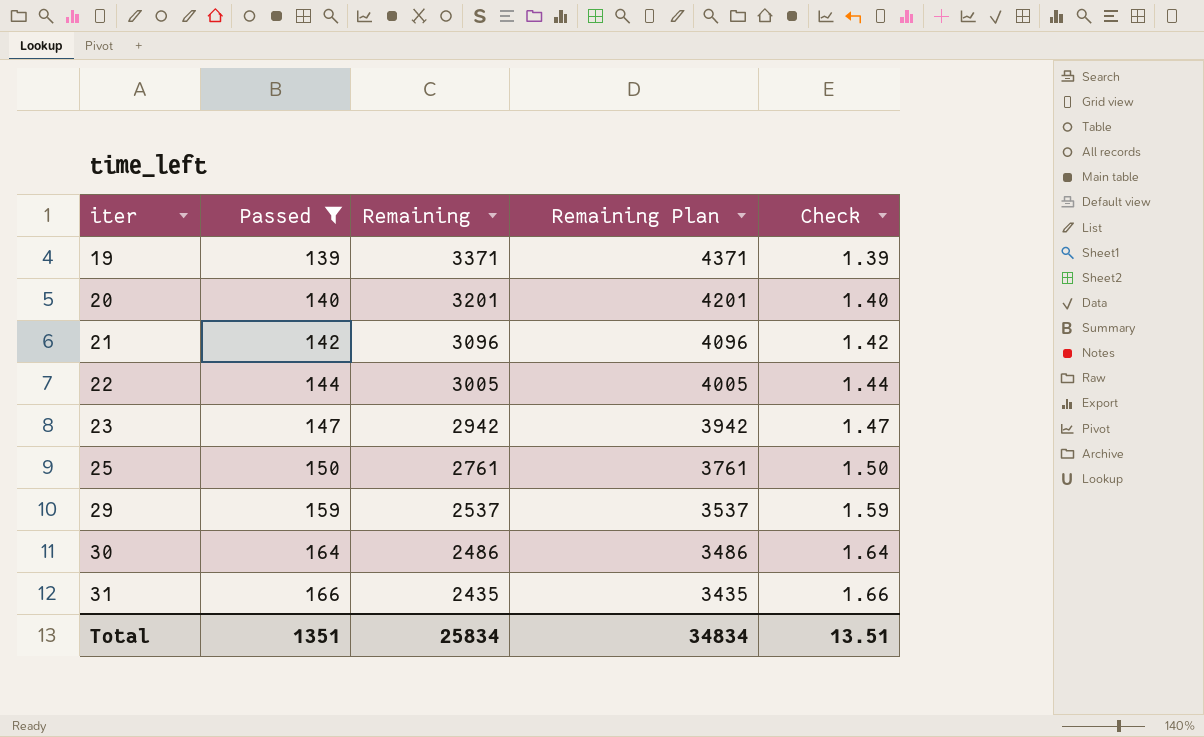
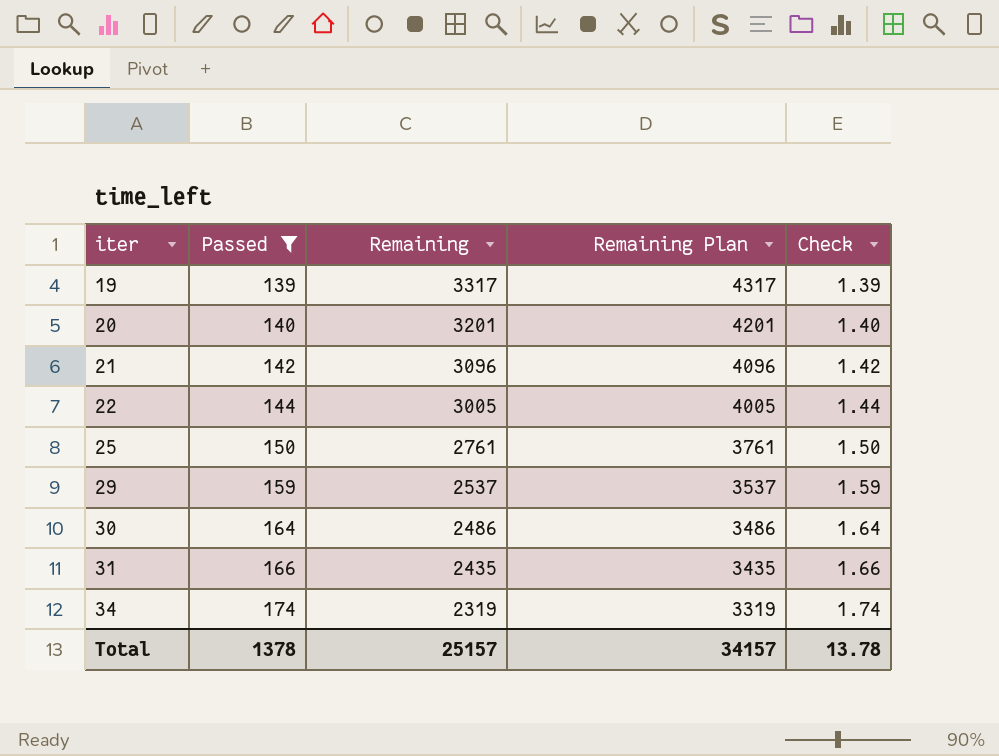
row 23: 147 | 2942 | 3942 | 1.47 -> none
19 | Remaining: 3371 -> 3317
19 | Remaining Plan: 4371 -> 4317
row 34: none -> 174 | 2319 | 3319 | 1.74
Total | Passed: 1351 -> 1378
Total | Remaining: 25834 -> 25157
Total | Remaining Plan: 34834 -> 34157
Total | Check: 13.51 -> 13.78

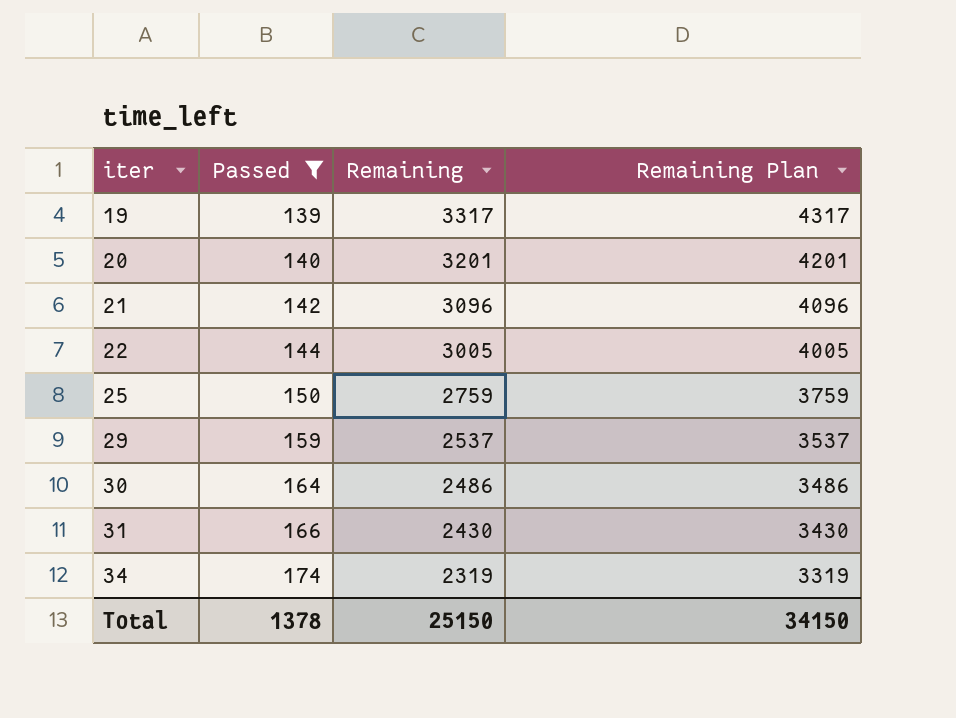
column Check | formula: [Passed] * 0.01 -> none
25 | Remaining: 2761 -> 2759
25 | Remaining Plan: 3761 -> 3759
31 | Remaining: 2435 -> 2430
31 | Remaining Plan: 3435 -> 3430
Total | Remaining: 25157 -> 25150
Total | Remaining Plan: 34157 -> 34150

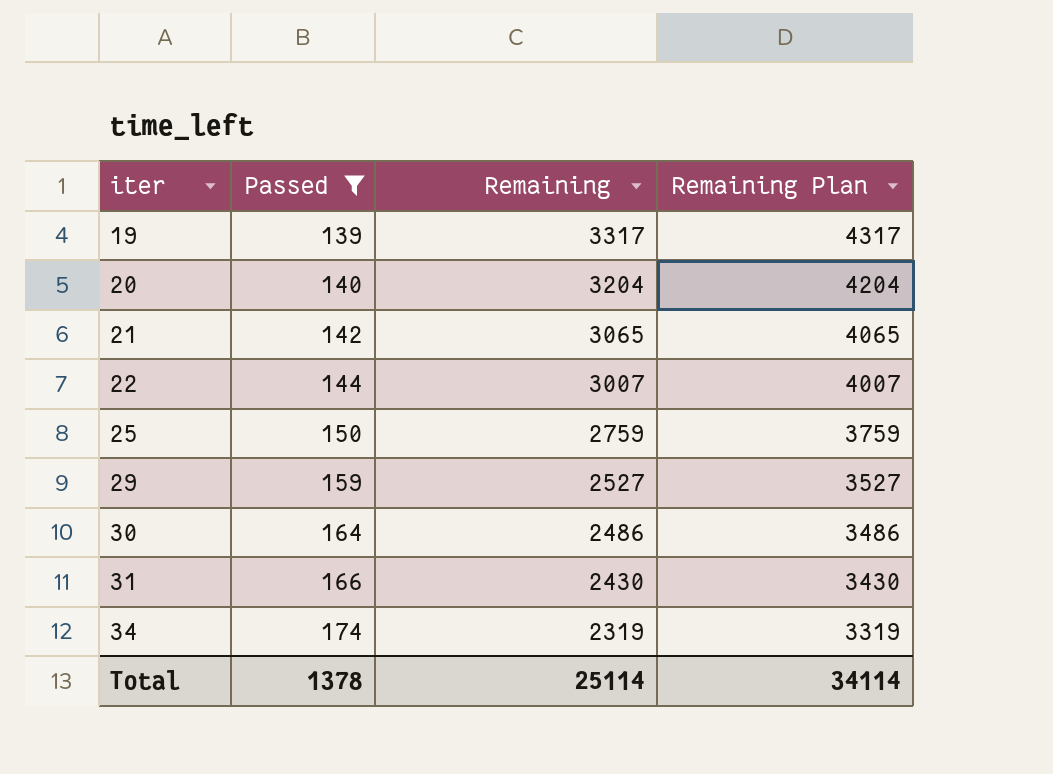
20 | Remaining: 3201 -> 3204
20 | Remaining Plan: 4201 -> 4204
21 | Remaining: 3096 -> 3065
21 | Remaining Plan: 4096 -> 4065
22 | Remaining: 3005 -> 3007
22 | Remaining Plan: 4005 -> 4007
29 | Remaining: 2537 -> 2527
29 | Remaining Plan: 3537 -> 3527
Total | Remaining: 25150 -> 25114
Total | Remaining Plan: 34150 -> 34114

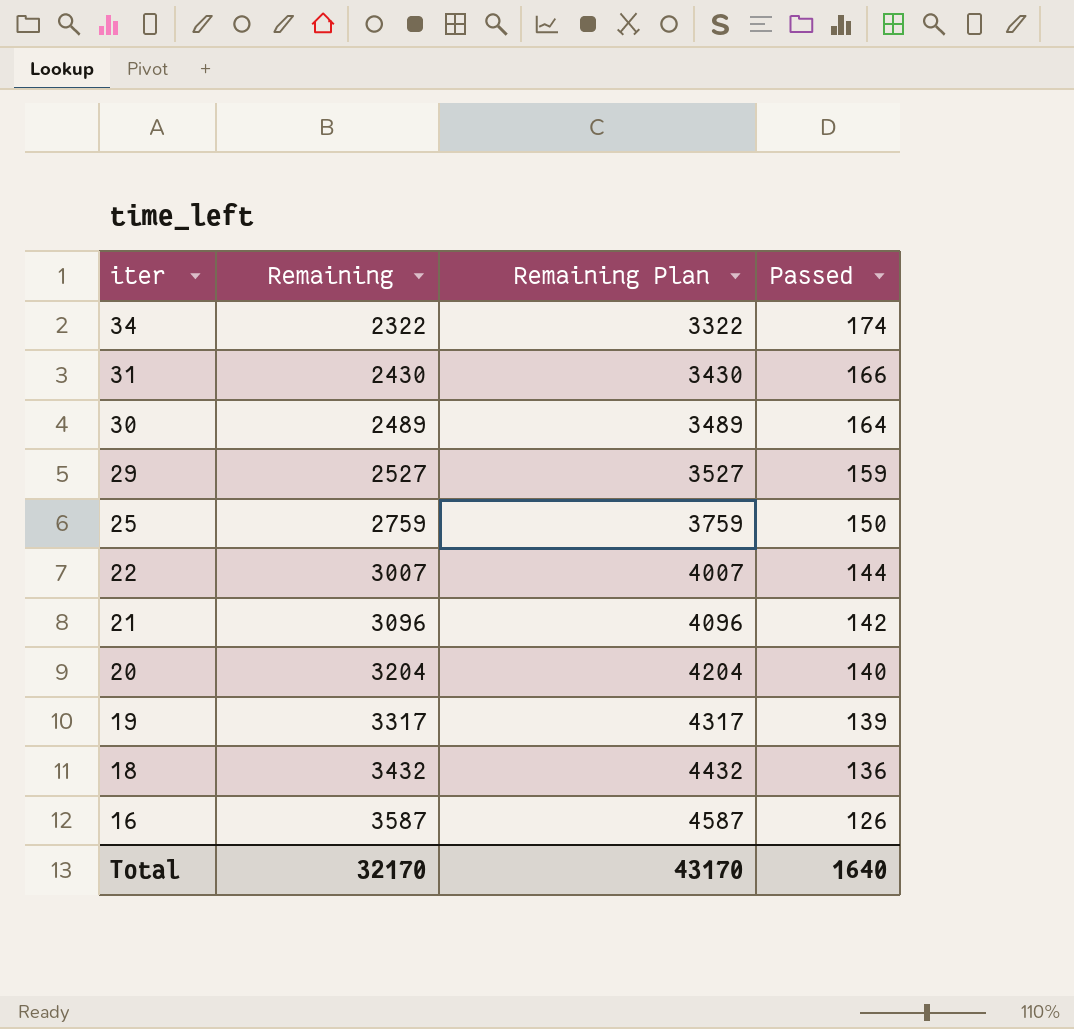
filter: Passed >= 139 -> none
row order: iter ascending -> iter descending
column Passed | position: 2 -> 4
34 | Remaining: 2319 -> 2322
34 | Remaining Plan: 3319 -> 3322
30 | Remaining: 2486 -> 2489
30 | Remaining Plan: 3486 -> 3489
21 | Remaining: 3065 -> 3096
21 | Remaining Plan: 4065 -> 4096
Total | Remaining: 25114 -> 32170
Total | Remaining Plan: 34114 -> 43170
Total | Passed: 1378 -> 1640

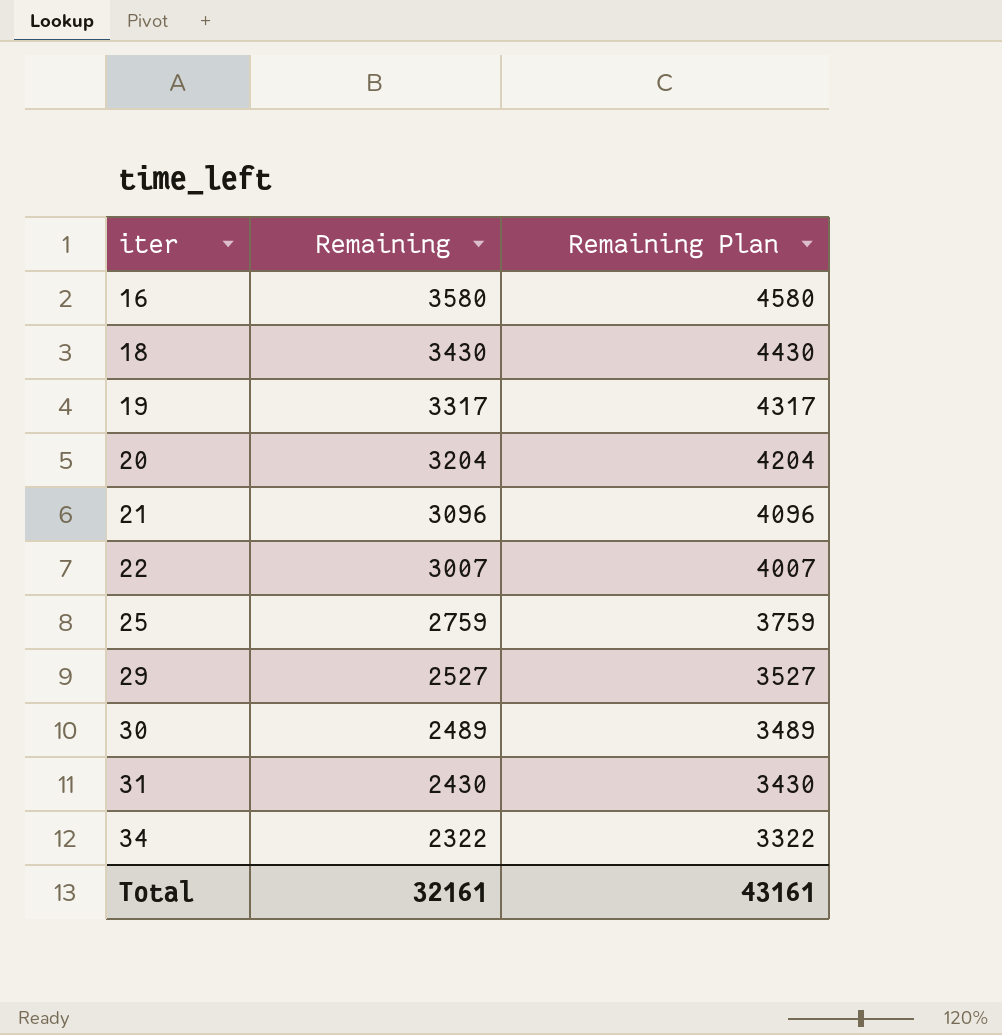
row order: iter descending -> iter ascending
column Passed | position: 4 -> none
16 | Remaining: 3587 -> 3580
16 | Remaining Plan: 4587 -> 4580
18 | Remaining: 3432 -> 3430
18 | Remaining Plan: 4432 -> 4430
Total | Remaining: 32170 -> 32161
Total | Remaining Plan: 43170 -> 43161

